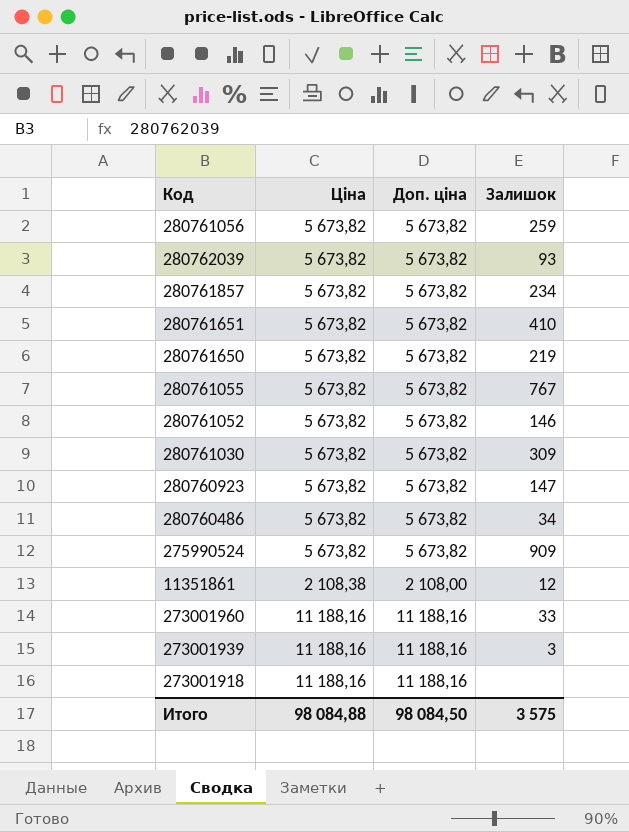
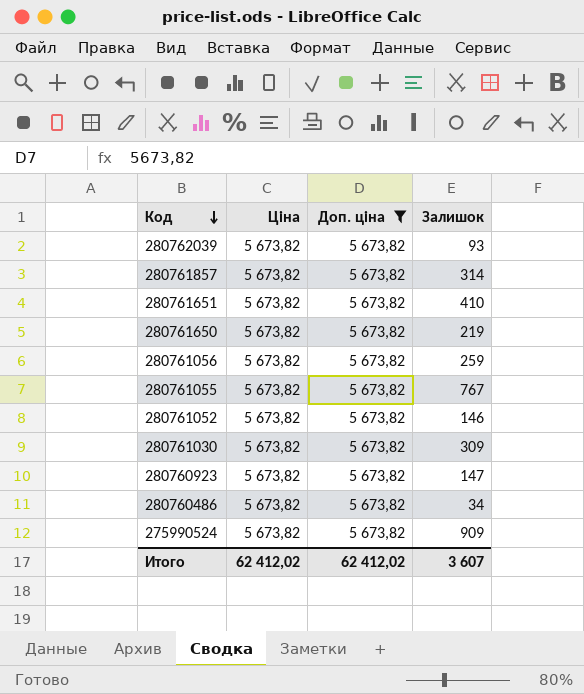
filter: none -> Доп. ціна = 5 673,82
row order: none -> Код descending
280761857 | Залишок: 234 -> 314
Итого | Ціна: 98 084,88 -> 62 412,02
Итого | Доп. ціна: 98 084,50 -> 62 412,02
Итого | Залишок: 3 575 -> 3 607

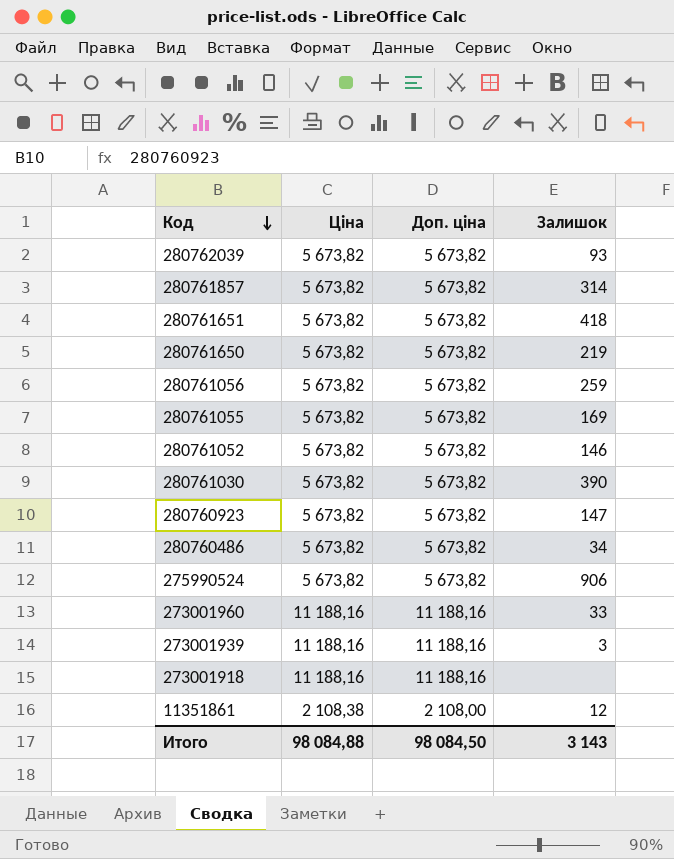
filter: Доп. ціна = 5 673,82 -> none
280761651 | Залишок: 410 -> 418
280761055 | Залишок: 767 -> 169
280761030 | Залишок: 309 -> 390
275990524 | Залишок: 909 -> 906
Итого | Ціна: 62 412,02 -> 98 084,88
Итого | Доп. ціна: 62 412,02 -> 98 084,50
Итого | Залишок: 3 607 -> 3 143

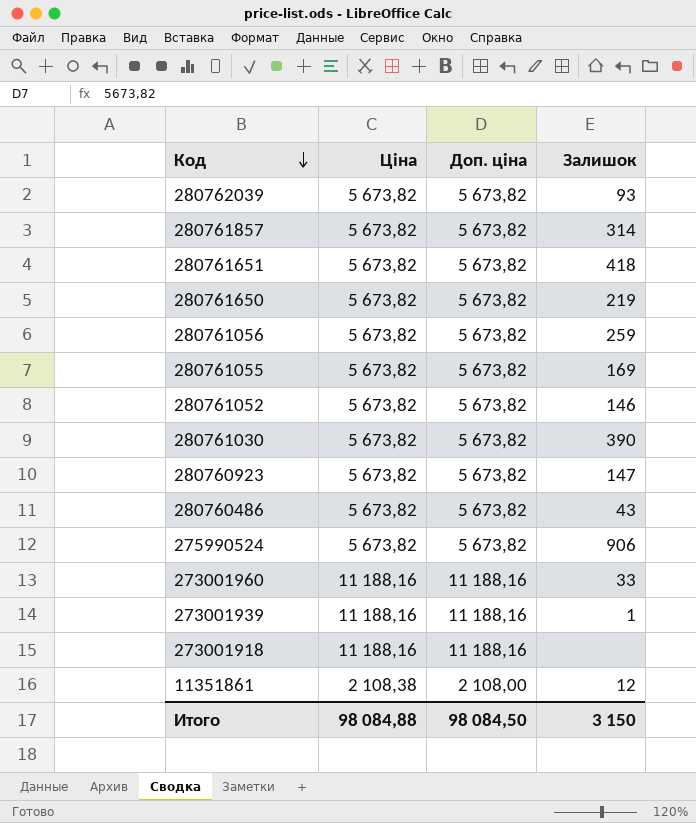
280760486 | Залишок: 34 -> 43
273001939 | Залишок: 3 -> 1
Итого | Залишок: 3 143 -> 3 150

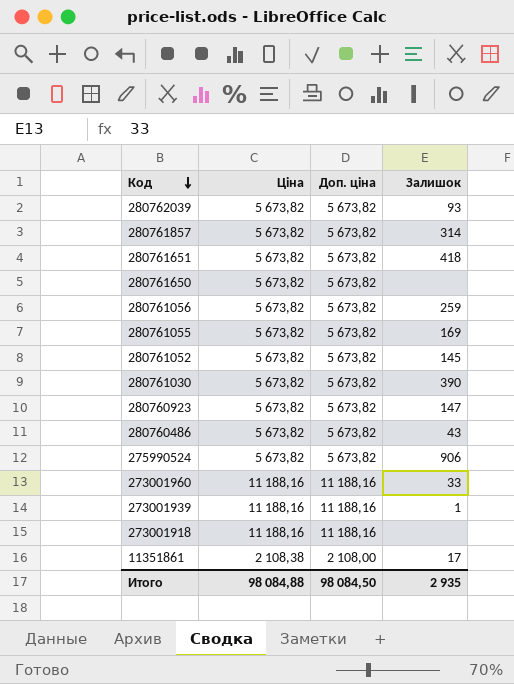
280761650 | Залишок: 219 -> none
280761052 | Залишок: 146 -> 145
11351861 | Залишок: 12 -> 17
Итого | Залишок: 3 150 -> 2 935

